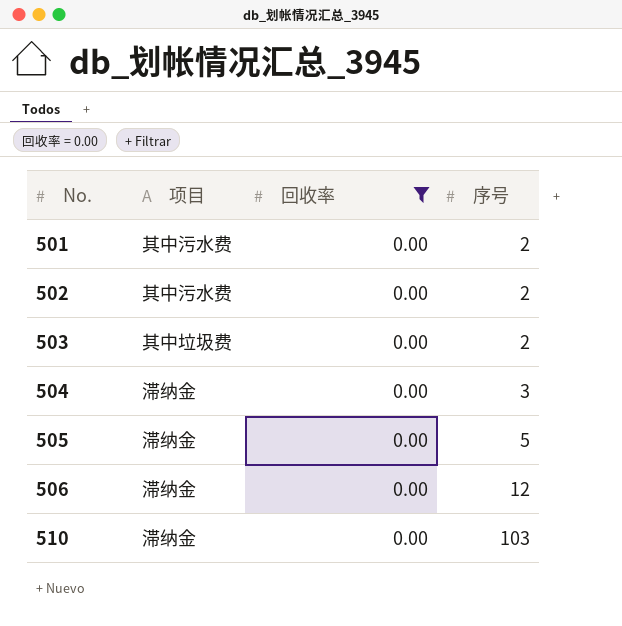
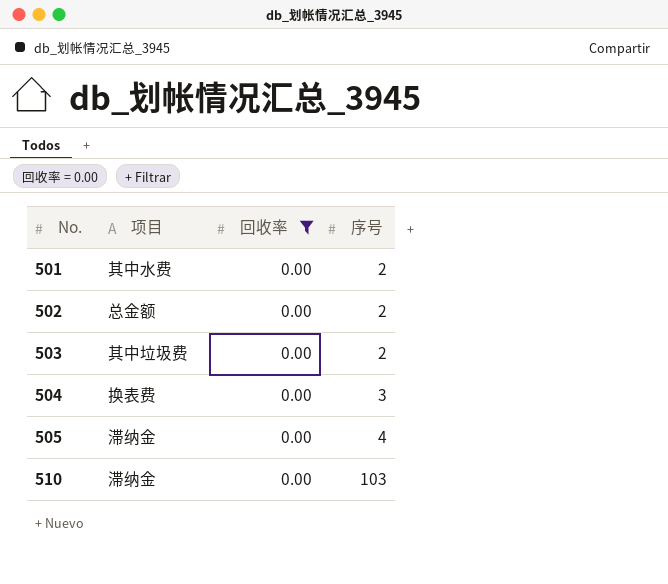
row 506: 滞纳金 | 0.00 | 12 -> none
501 | 项目: 其中污水费 -> 其中水费
502 | 项目: 其中污水费 -> 总金额
504 | 项目: 滞纳金 -> 换表费
505 | 序号: 5 -> 4

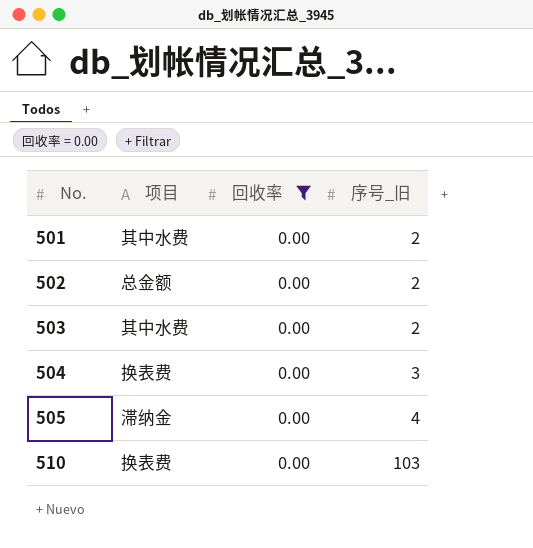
column name: 序号 -> 序号_旧
503 | 项目: 其中垃圾费 -> 其中水费
510 | 项目: 滞纳金 -> 换表费

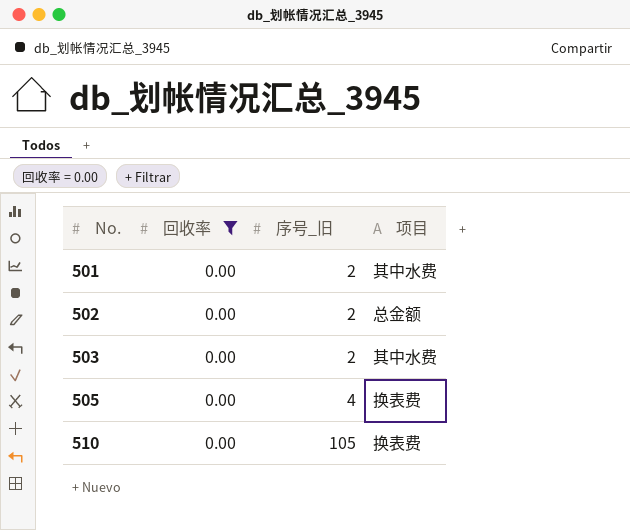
column 项目 | position: 2 -> 4
row 504: 换表费 | 0.00 | 3 -> none
505 | 项目: 滞纳金 -> 换表费
510 | 序号_旧: 103 -> 105

